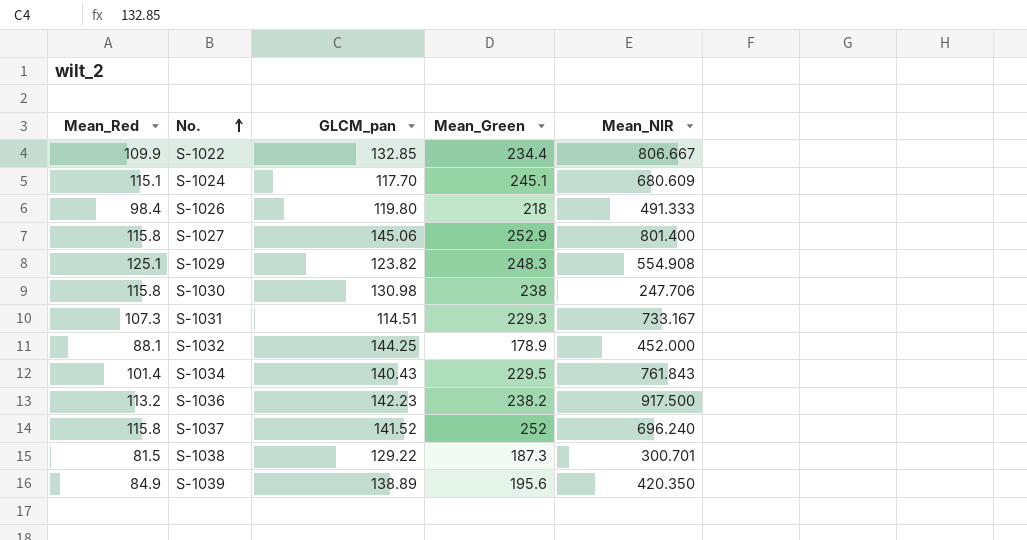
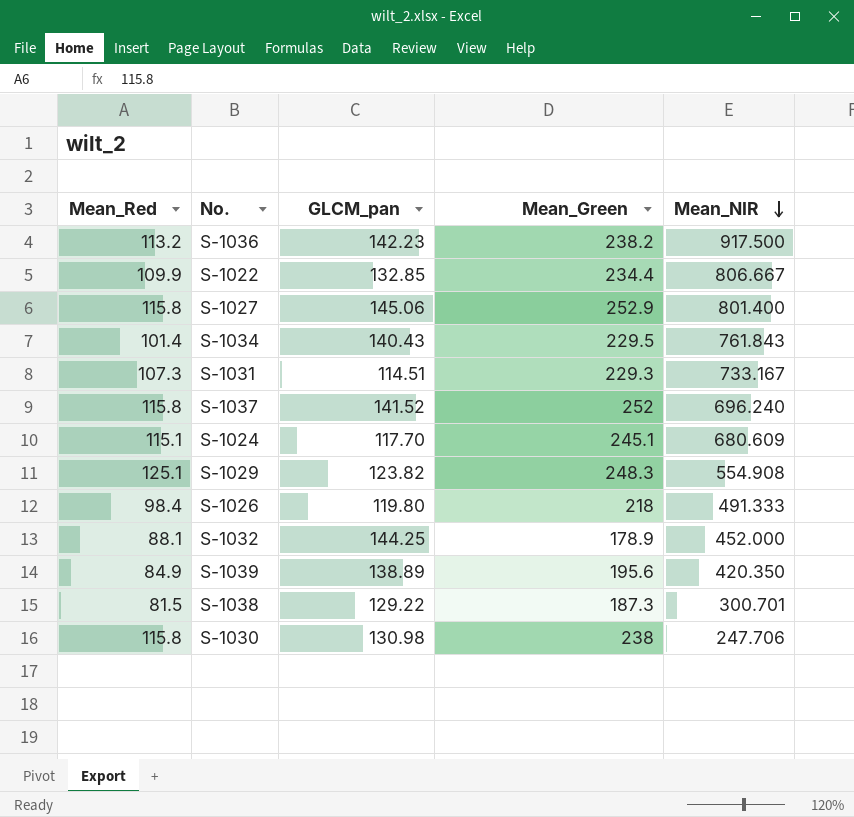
row order: No. ascending -> Mean_NIR descending

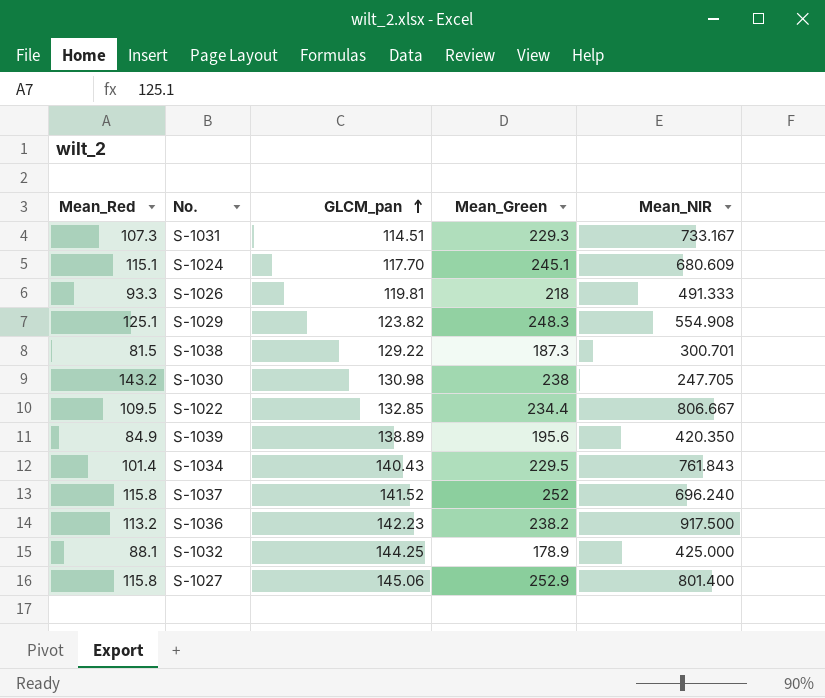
row order: Mean_NIR descending -> GLCM_pan ascending
S-1026 | Mean_Red: 98.4 -> 93.3
S-1026 | GLCM_pan: 119.80 -> 119.81
S-1030 | Mean_Red: 115.8 -> 143.2
S-1030 | Mean_NIR: 247.706 -> 247.705
S-1022 | Mean_Red: 109.9 -> 109.5
S-1032 | Mean_NIR: 452.000 -> 425.000

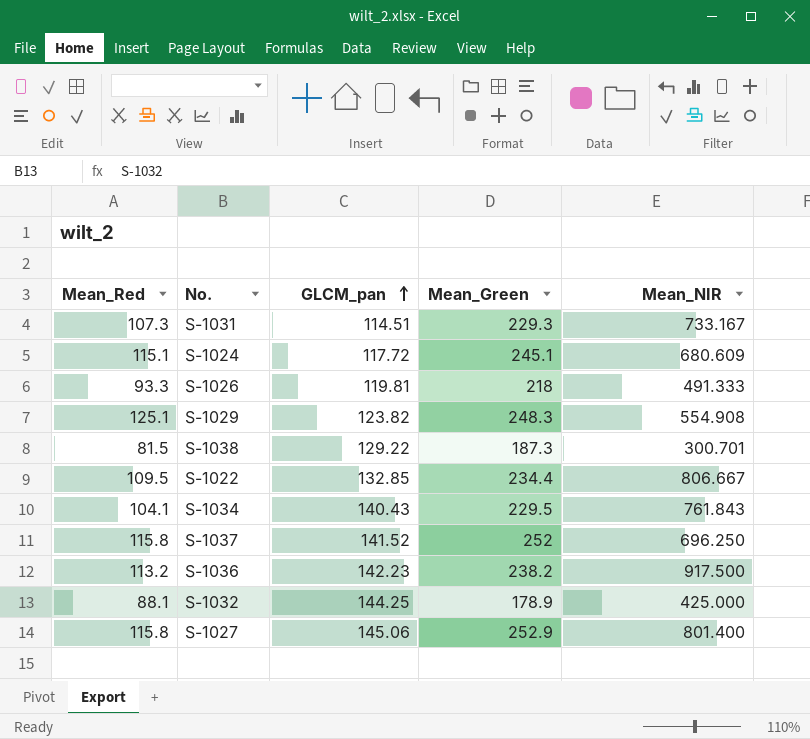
row S-1030: 143.2 | 130.98 | 238 | 247.705 -> none
row S-1039: 84.9 | 138.89 | 195.6 | 420.350 -> none
S-1024 | GLCM_pan: 117.70 -> 117.72
S-1034 | Mean_Red: 101.4 -> 104.1
S-1037 | Mean_NIR: 696.240 -> 696.250

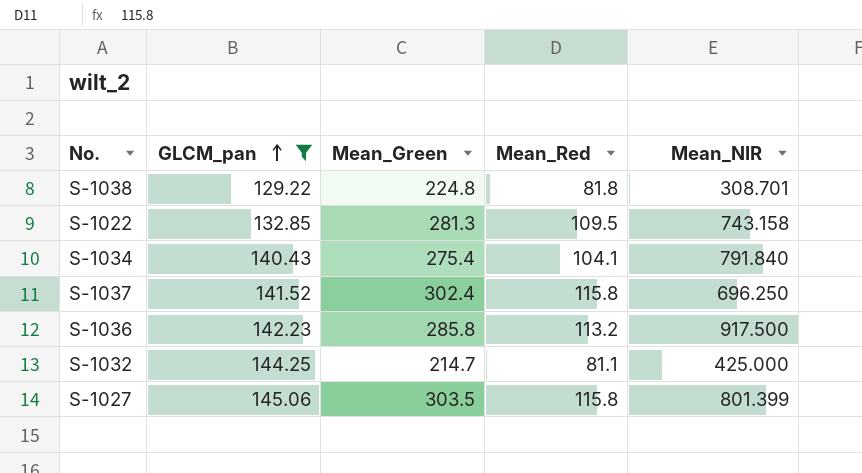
filter: none -> GLCM_pan >= 129.22
column Mean_Red | position: 1 -> 4
S-1038 | Mean_Green: 187.3 -> 224.8
S-1038 | Mean_Red: 81.5 -> 81.8
S-1038 | Mean_NIR: 300.701 -> 308.701
S-1022 | Mean_Green: 234.4 -> 281.3
S-1022 | Mean_NIR: 806.667 -> 743.158
S-1034 | Mean_Green: 229.5 -> 275.4
S-1034 | Mean_NIR: 761.843 -> 791.840
S-1037 | Mean_Green: 252 -> 302.4
S-1036 | Mean_Green: 238.2 -> 285.8
S-1032 | Mean_Green: 178.9 -> 214.7
S-1032 | Mean_Red: 88.1 -> 81.1
S-1027 | Mean_Green: 252.9 -> 303.5
S-1027 | Mean_NIR: 801.400 -> 801.399

